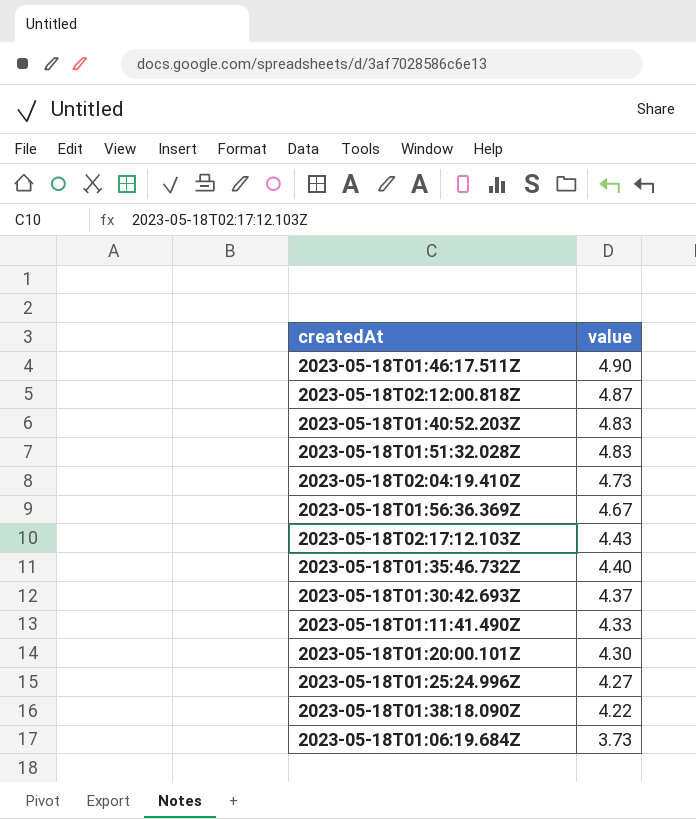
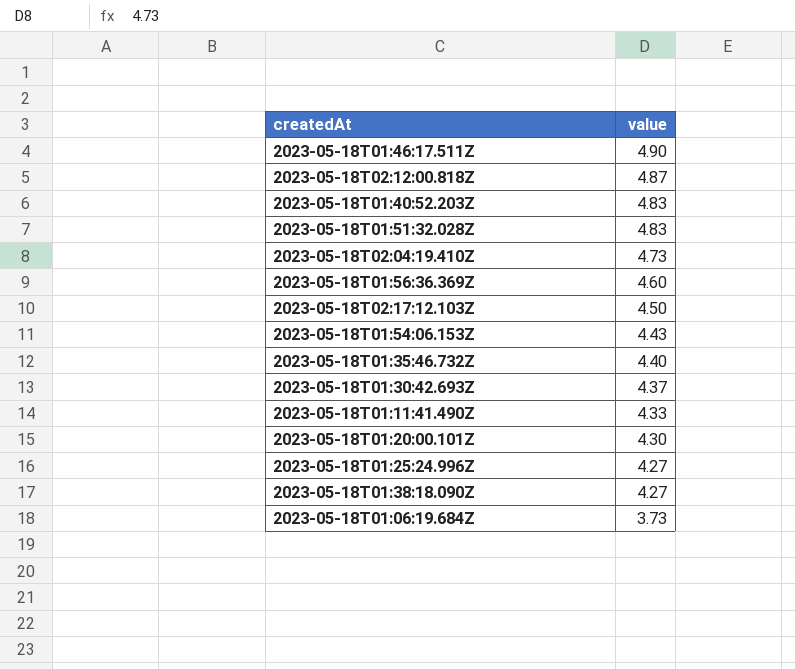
2023-05-18T01:56:36.369Z | value: 4.67 -> 4.60
2023-05-18T02:17:12.103Z | value: 4.43 -> 4.50
row 2023-05-18T01:54:06.153Z: none -> 4.43
2023-05-18T01:38:18.090Z | value: 4.22 -> 4.27

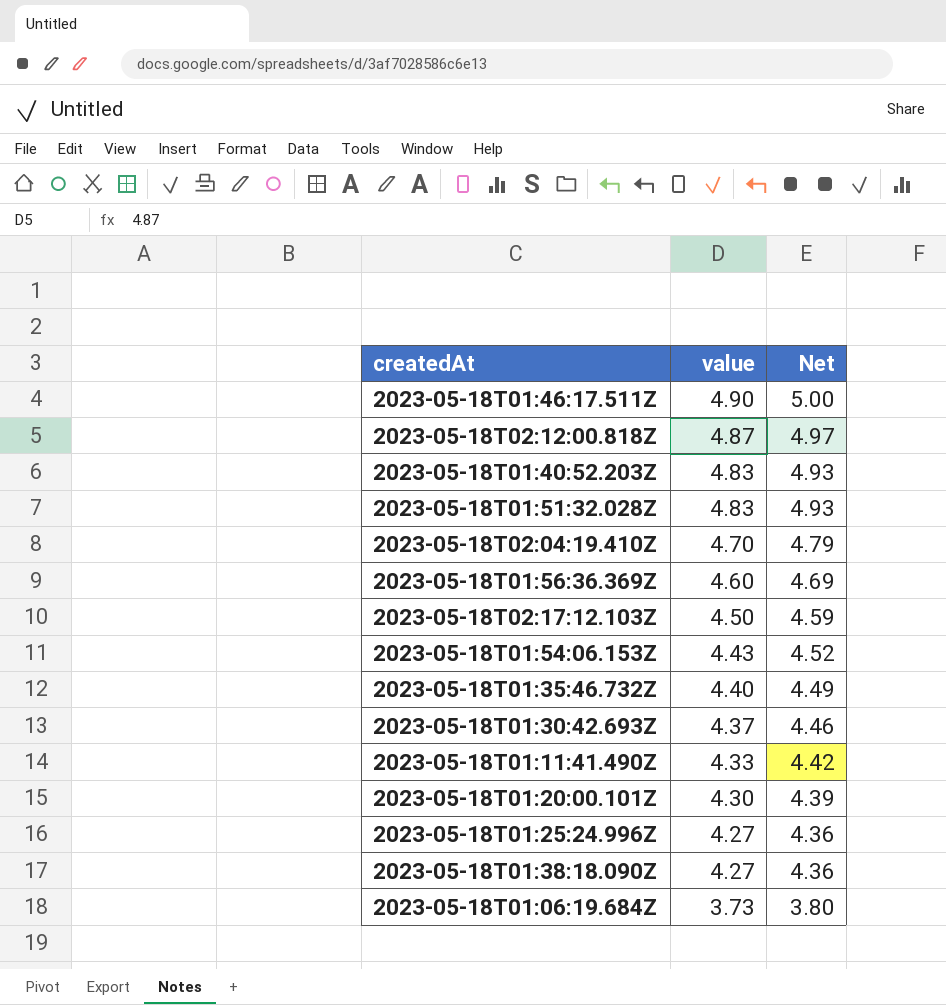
column Net | formula: none -> [value] * 1.02
2023-05-18T02:04:19.410Z | value: 4.73 -> 4.70

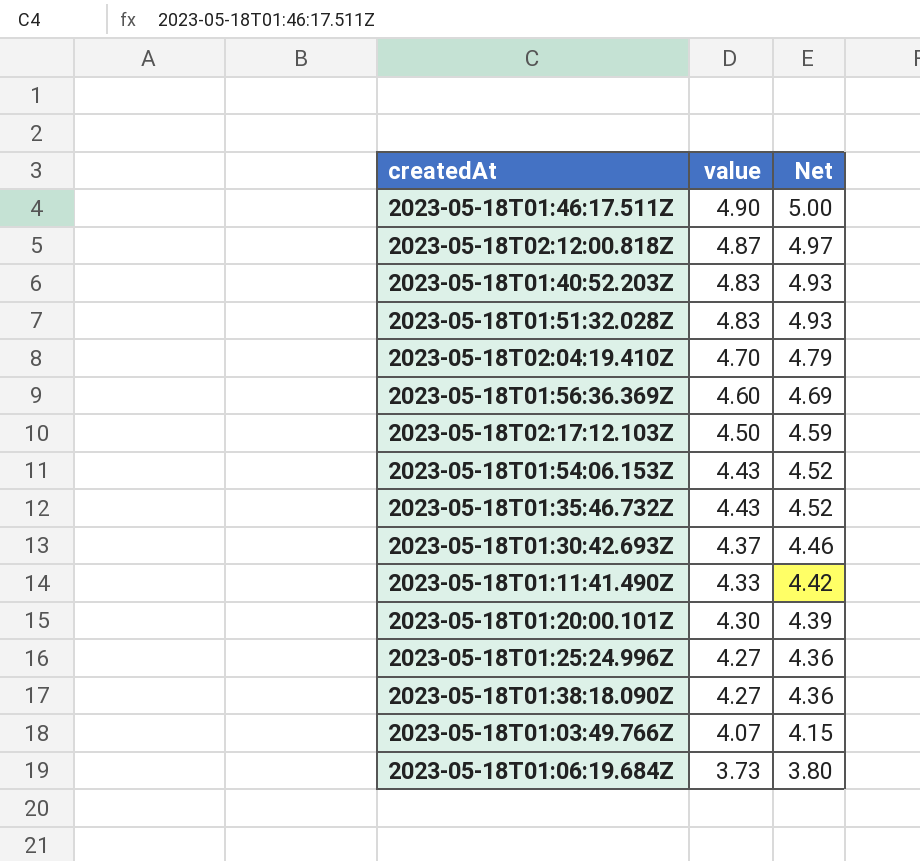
2023-05-18T01:35:46.732Z | value: 4.40 -> 4.43
2023-05-18T01:35:46.732Z | Net: 4.49 -> 4.52
row 2023-05-18T01:03:49.766Z: none -> 4.07 | 4.15

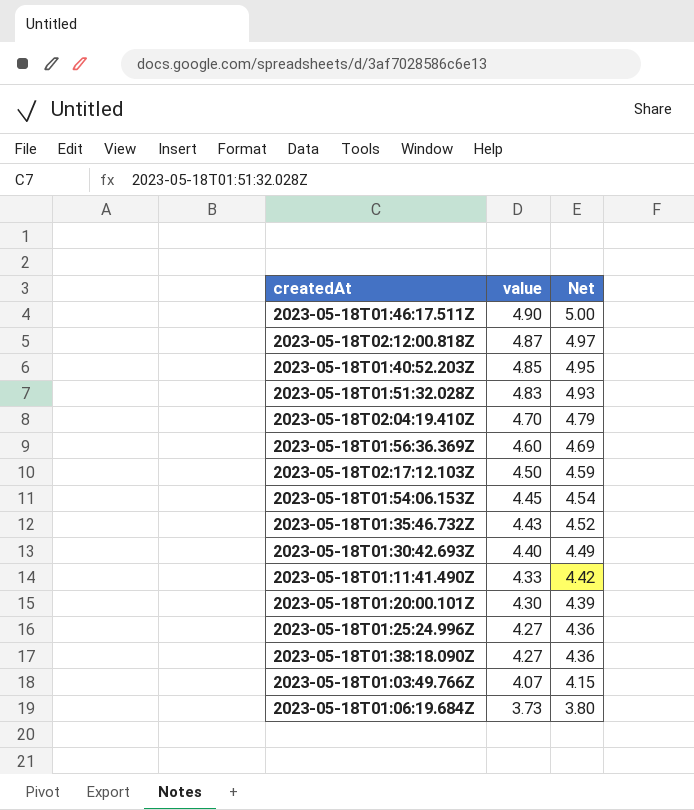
2023-05-18T01:40:52.203Z | value: 4.83 -> 4.85
2023-05-18T01:40:52.203Z | Net: 4.93 -> 4.95
2023-05-18T01:54:06.153Z | value: 4.43 -> 4.45
2023-05-18T01:54:06.153Z | Net: 4.52 -> 4.54
2023-05-18T01:30:42.693Z | value: 4.37 -> 4.40
2023-05-18T01:30:42.693Z | Net: 4.46 -> 4.49

